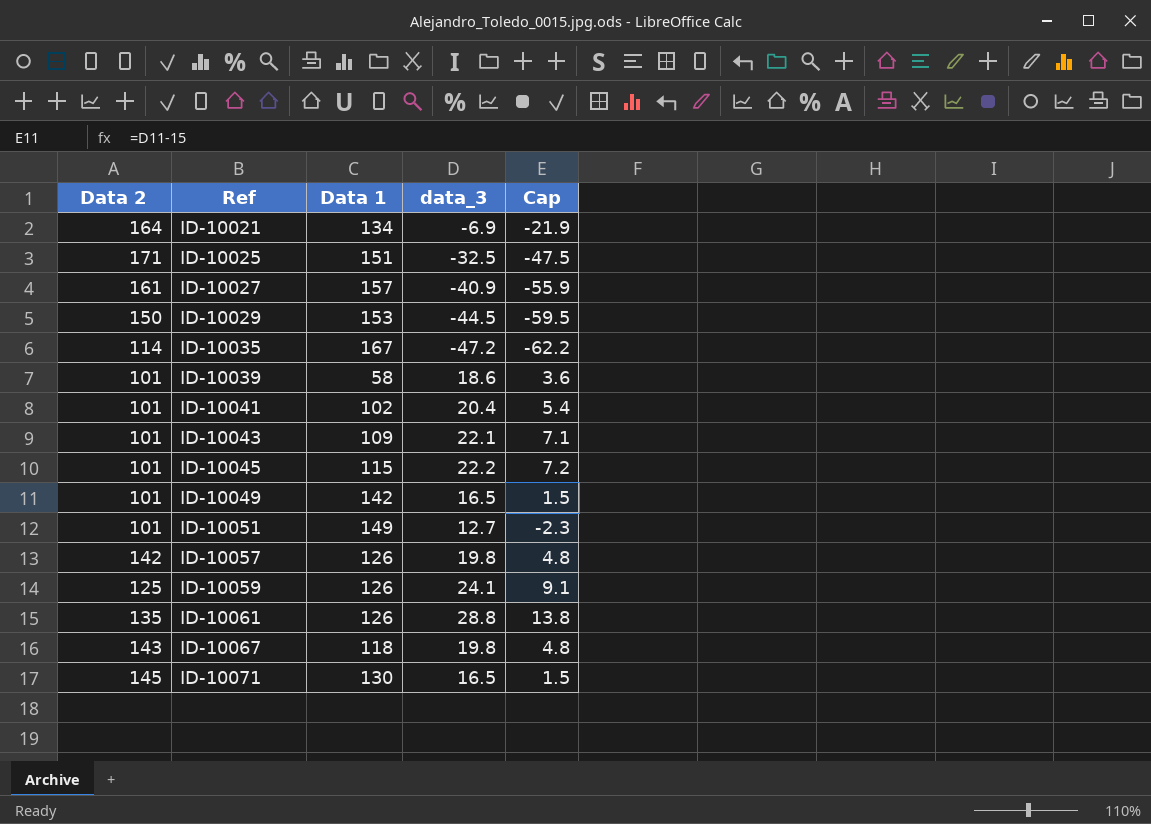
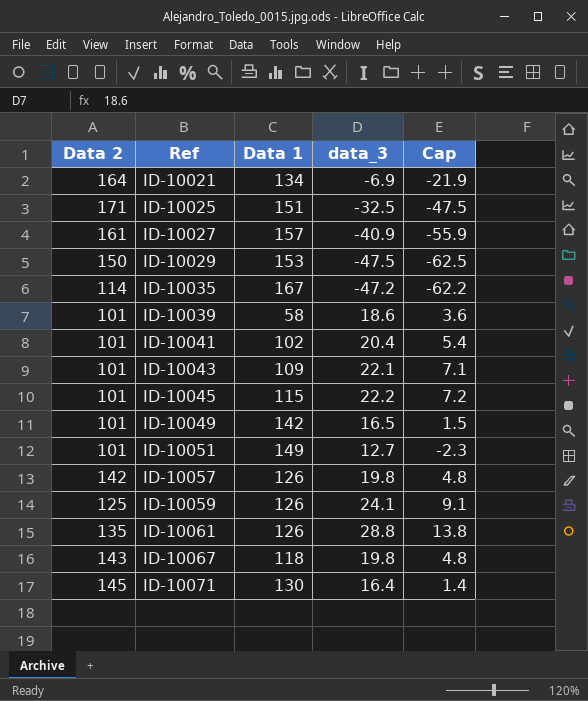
ID-10029 | data_3: -44.5 -> -47.5
ID-10029 | Cap: -59.5 -> -62.5
ID-10071 | data_3: 16.5 -> 16.4
ID-10071 | Cap: 1.5 -> 1.4

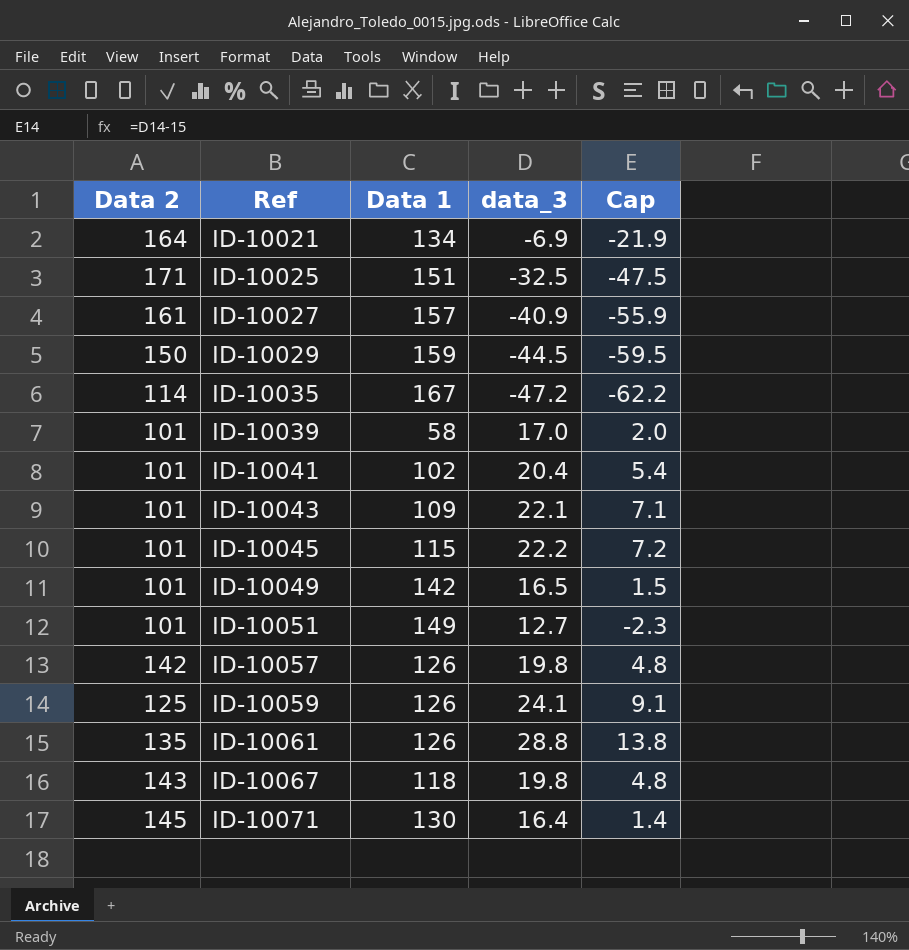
ID-10029 | Data 1: 153 -> 159
ID-10029 | data_3: -47.5 -> -44.5
ID-10029 | Cap: -62.5 -> -59.5
ID-10039 | data_3: 18.6 -> 17.0
ID-10039 | Cap: 3.6 -> 2.0

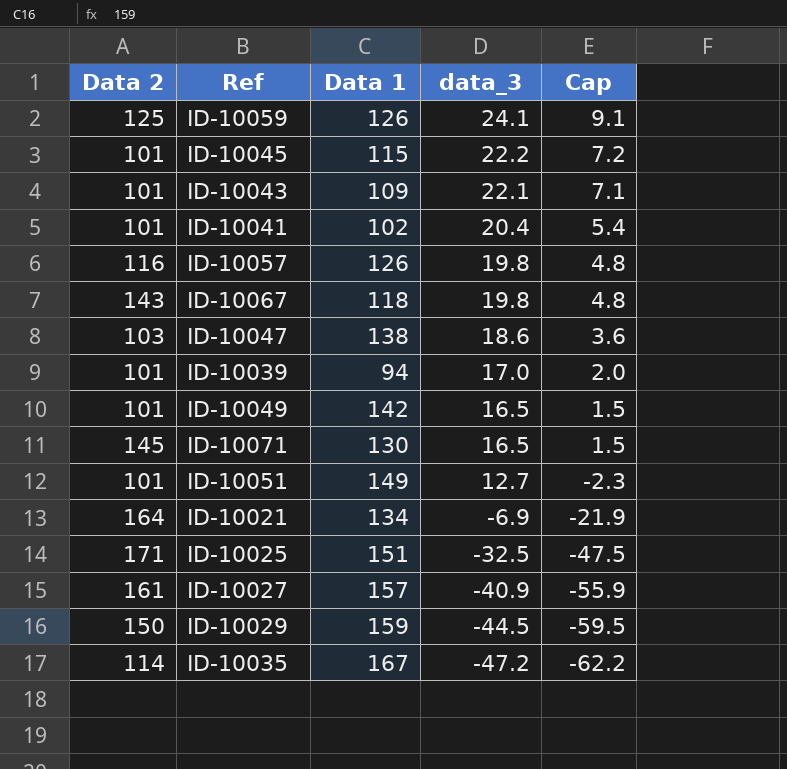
row order: Ref ascending -> data_3 descending
row ID-10061: 135 | 126 | 28.8 | 13.8 -> none
ID-10057 | Data 2: 142 -> 116
row ID-10047: none -> 103 | 138 | 18.6 | 3.6
ID-10039 | Data 1: 58 -> 94
ID-10071 | data_3: 16.4 -> 16.5
ID-10071 | Cap: 1.4 -> 1.5

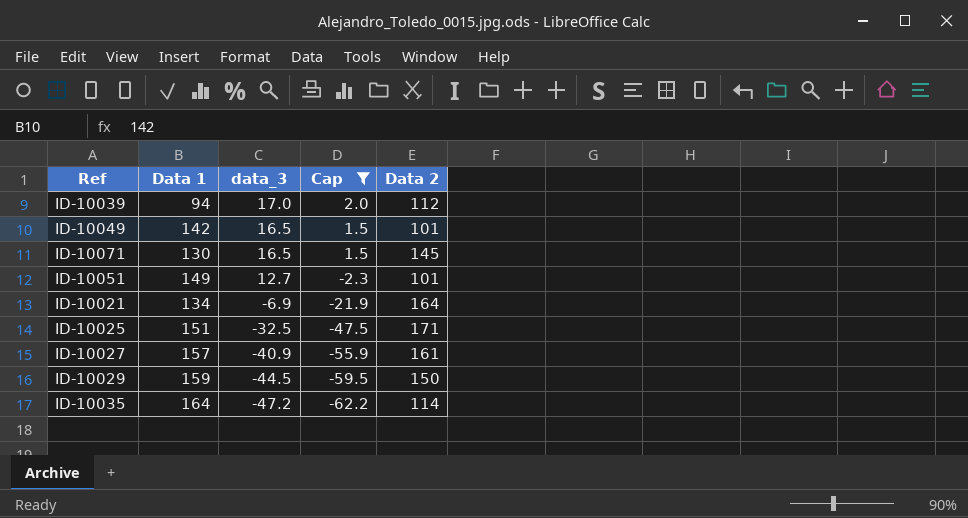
filter: none -> Cap <= 2.0
column Data 2 | position: 1 -> 5
ID-10039 | Data 2: 101 -> 112
ID-10035 | Data 1: 167 -> 164

